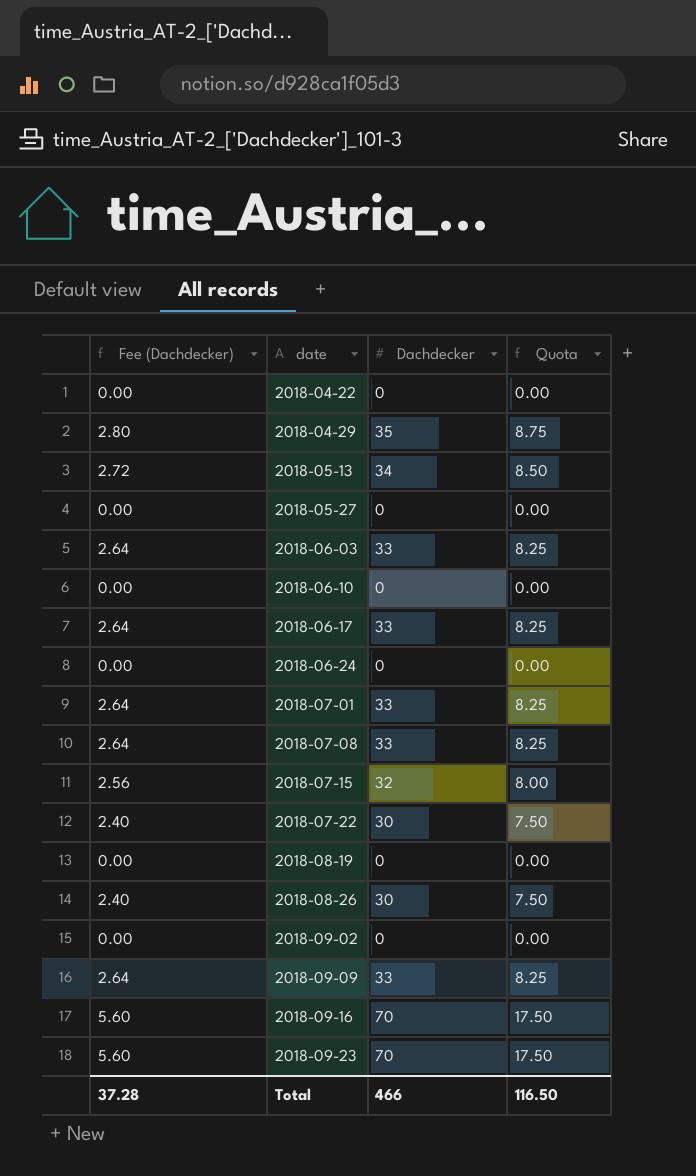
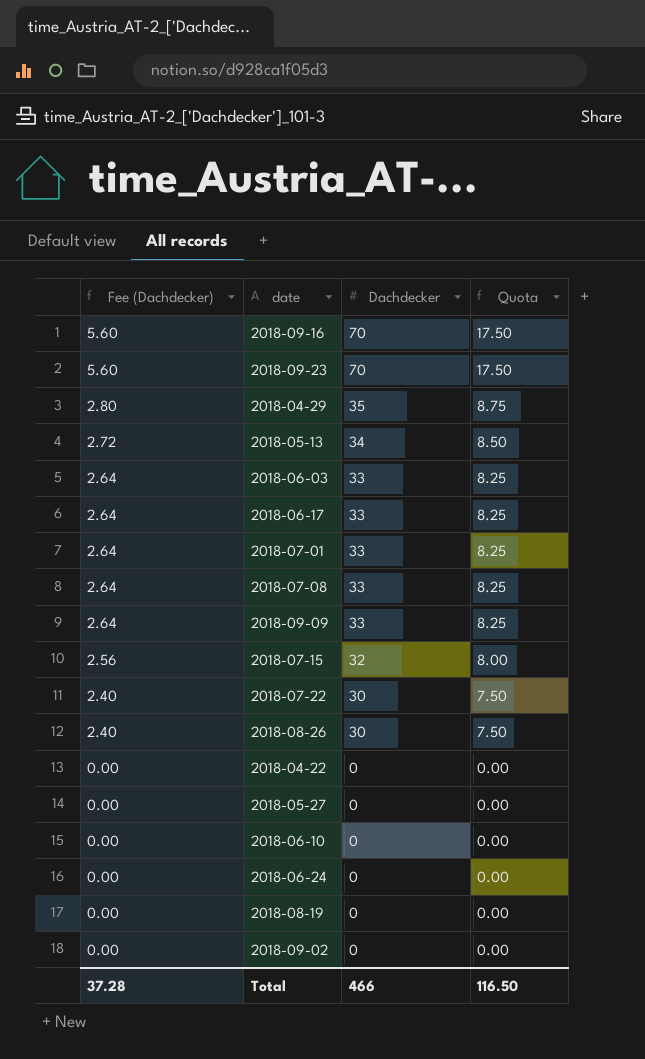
row order: date ascending -> Fee (Dachdecker) descending

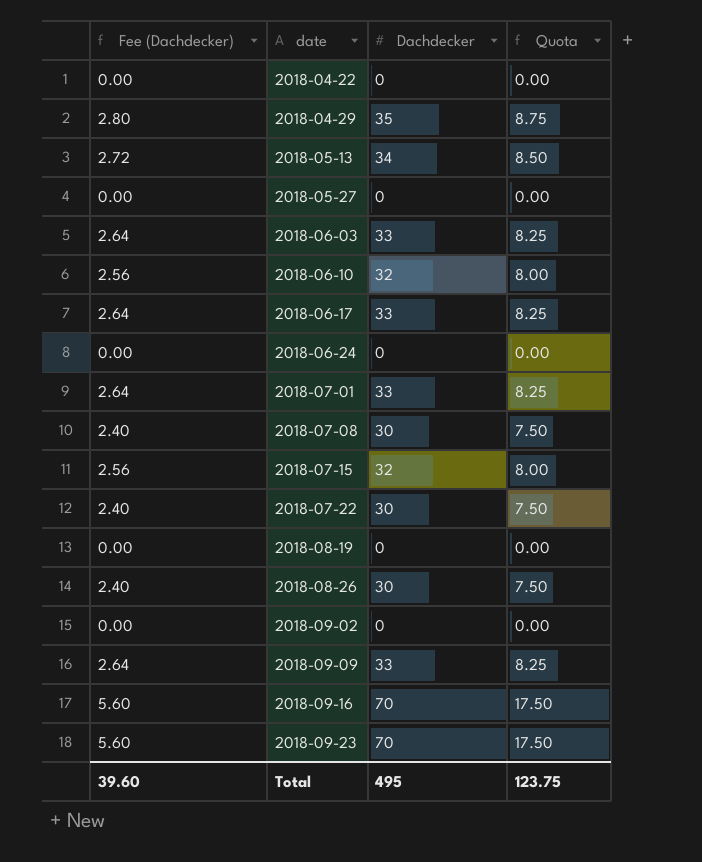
row order: Fee (Dachdecker) descending -> date ascending
2018-06-10 | Fee (Dachdecker): 0.00 -> 2.56
2018-06-10 | Dachdecker: 0 -> 32
2018-06-10 | Quota: 0.00 -> 8.00
2018-07-08 | Fee (Dachdecker): 2.64 -> 2.40
2018-07-08 | Dachdecker: 33 -> 30
2018-07-08 | Quota: 8.25 -> 7.50
Total | Fee (Dachdecker): 37.28 -> 39.60
Total | Dachdecker: 466 -> 495
Total | Quota: 116.50 -> 123.75

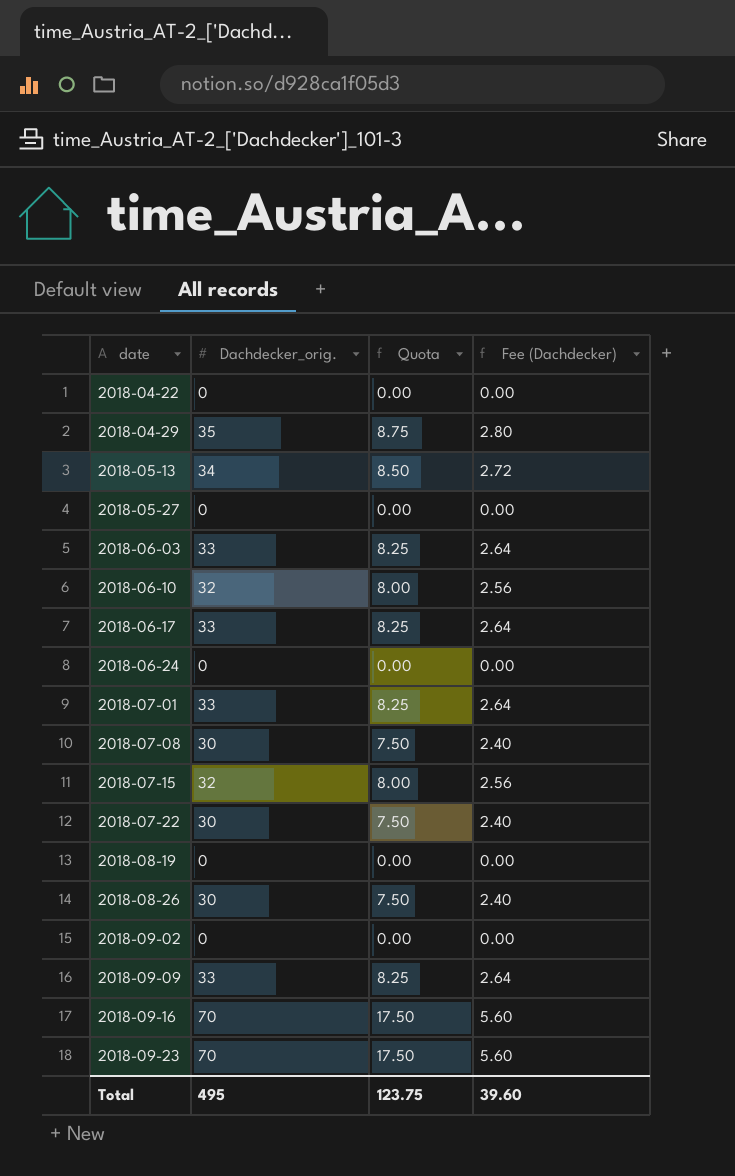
column name: Dachdecker -> Dachdecker_orig.
column Fee (Dachdecker) | position: 1 -> 4

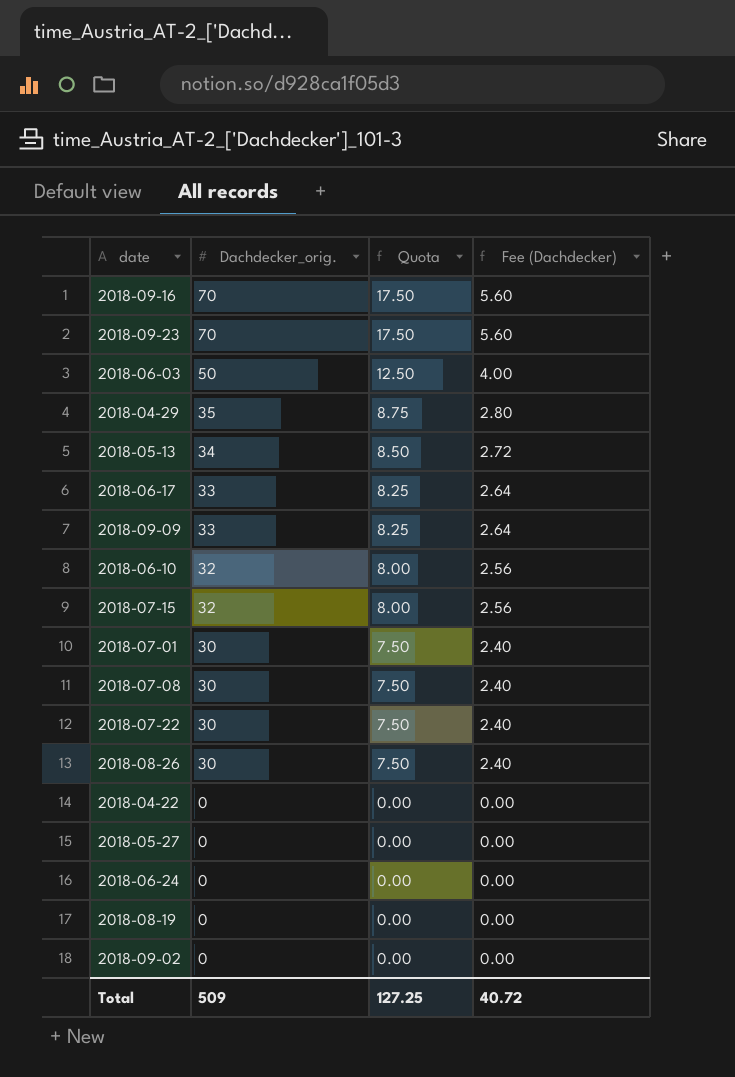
row order: date ascending -> Dachdecker_orig. descending
2018-06-03 | Dachdecker_orig.: 33 -> 50
2018-06-03 | Quota: 8.25 -> 12.50
2018-06-03 | Fee (Dachdecker): 2.64 -> 4.00
2018-07-01 | Dachdecker_orig.: 33 -> 30
2018-07-01 | Quota: 8.25 -> 7.50
2018-07-01 | Fee (Dachdecker): 2.64 -> 2.40
Total | Dachdecker_orig.: 495 -> 509
Total | Quota: 123.75 -> 127.25
Total | Fee (Dachdecker): 39.60 -> 40.72

